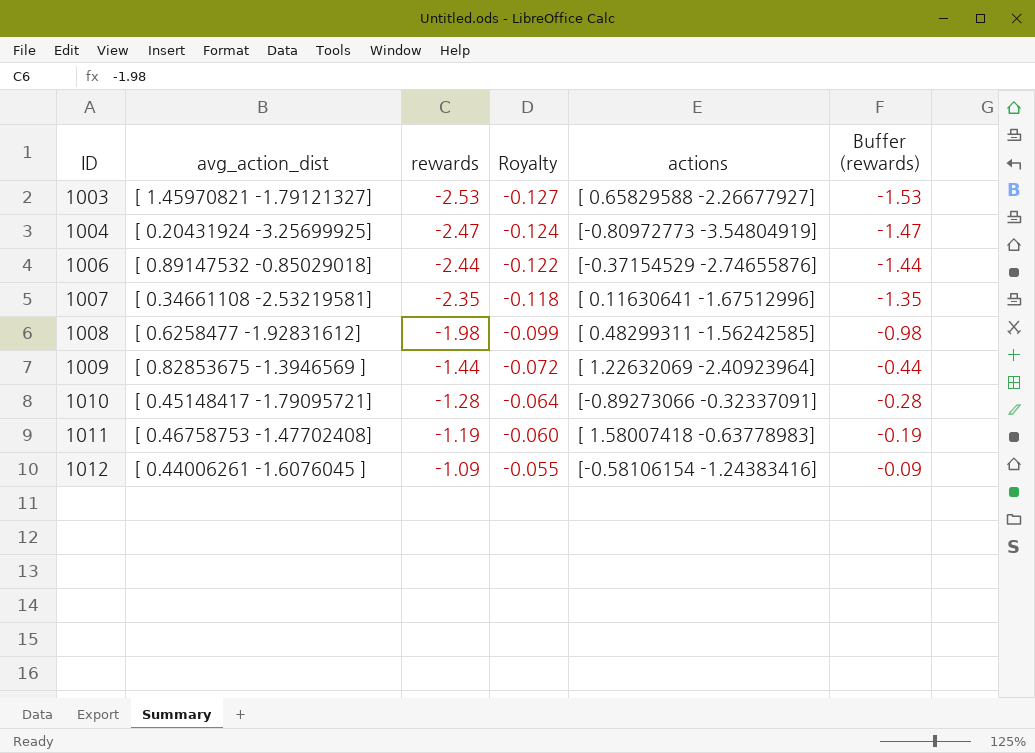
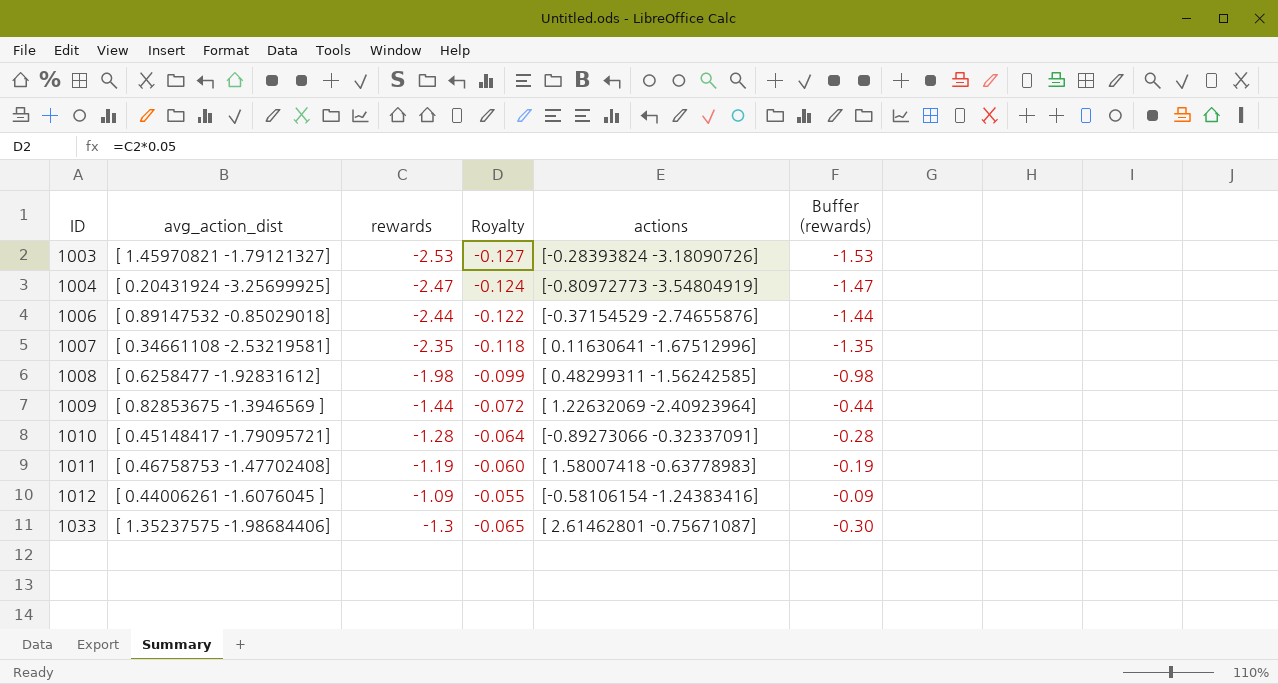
1003 | actions: [ 0.65829588 -2.26677927] -> [-0.28393824 -3.18090726]
row 1033: none -> [ 1.35237575 -1.98684406] | -1.3 | -0.065 | [ 2.61462801 -0.75671087] | -0.30

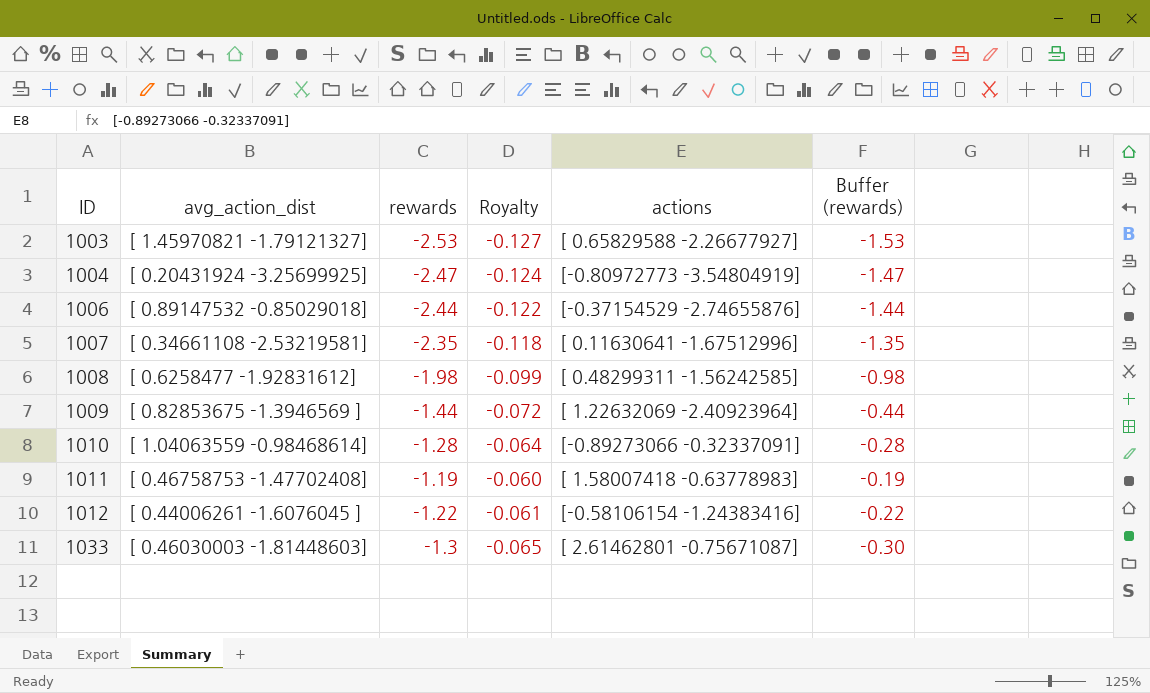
1003 | actions: [-0.28393824 -3.18090726] -> [ 0.65829588 -2.26677927]
1010 | avg_action_dist: [ 0.45148417 -1.79095721] -> [ 1.04063559 -0.98468614]
1012 | rewards: -1.09 -> -1.22
1012 | Royalty: -0.055 -> -0.061
1012 | Buffer (rewards): -0.09 -> -0.22
1033 | avg_action_dist: [ 1.35237575 -1.98684406] -> [ 0.46030003 -1.81448603]

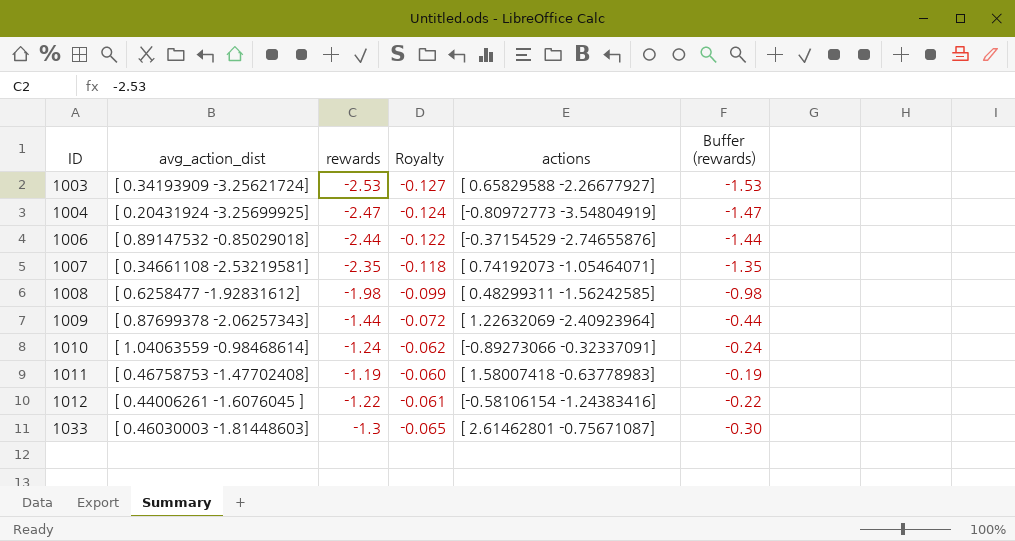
1003 | avg_action_dist: [ 1.45970821 -1.79121327] -> [ 0.34193909 -3.25621724]
1007 | actions: [ 0.11630641 -1.67512996] -> [ 0.74192073 -1.05464071]
1009 | avg_action_dist: [ 0.82853675 -1.3946569 ] -> [ 0.87699378 -2.06257343]
1010 | rewards: -1.28 -> -1.24
1010 | Royalty: -0.064 -> -0.062
1010 | Buffer (rewards): -0.28 -> -0.24

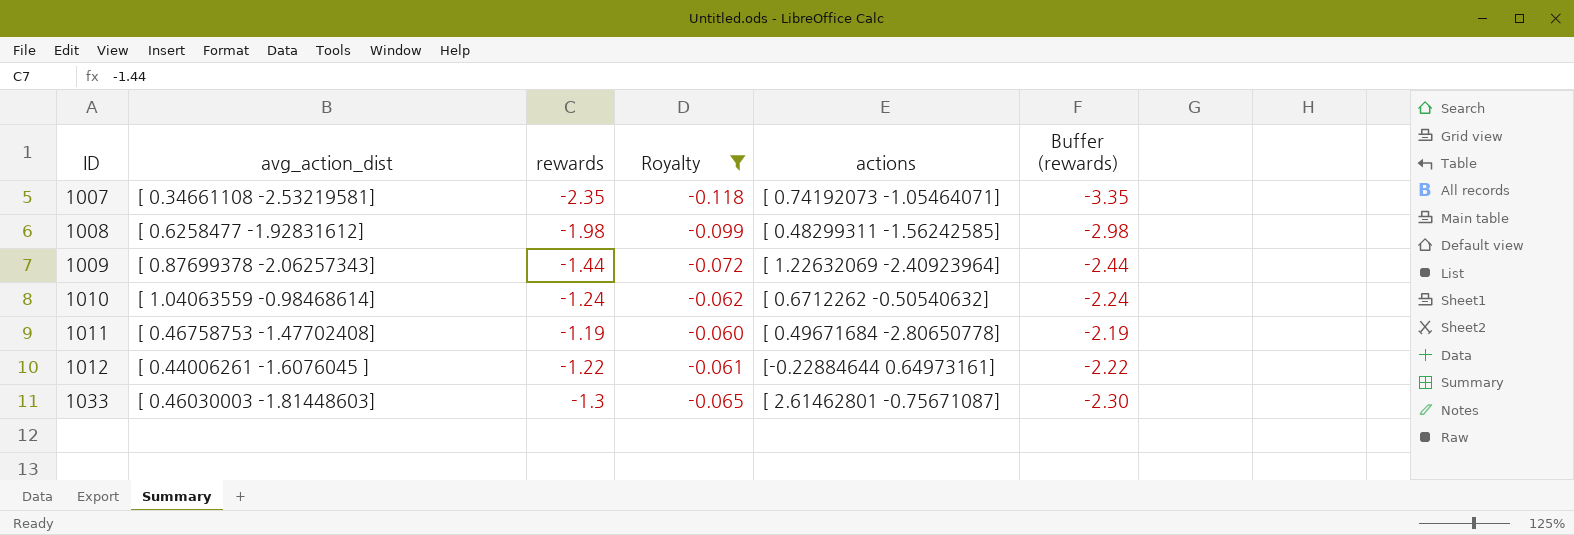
filter: none -> Royalty >= -0.118
column Buffer (rewards) | formula: [rewards] + 1 -> [rewards] - 1
1010 | actions: [-0.89273066 -0.32337091] -> [ 0.6712262 -0.50540632]
1011 | actions: [ 1.58007418 -0.63778983] -> [ 0.49671684 -2.80650778]
1012 | actions: [-0.58106154 -1.24383416] -> [-0.22884644 0.64973161]

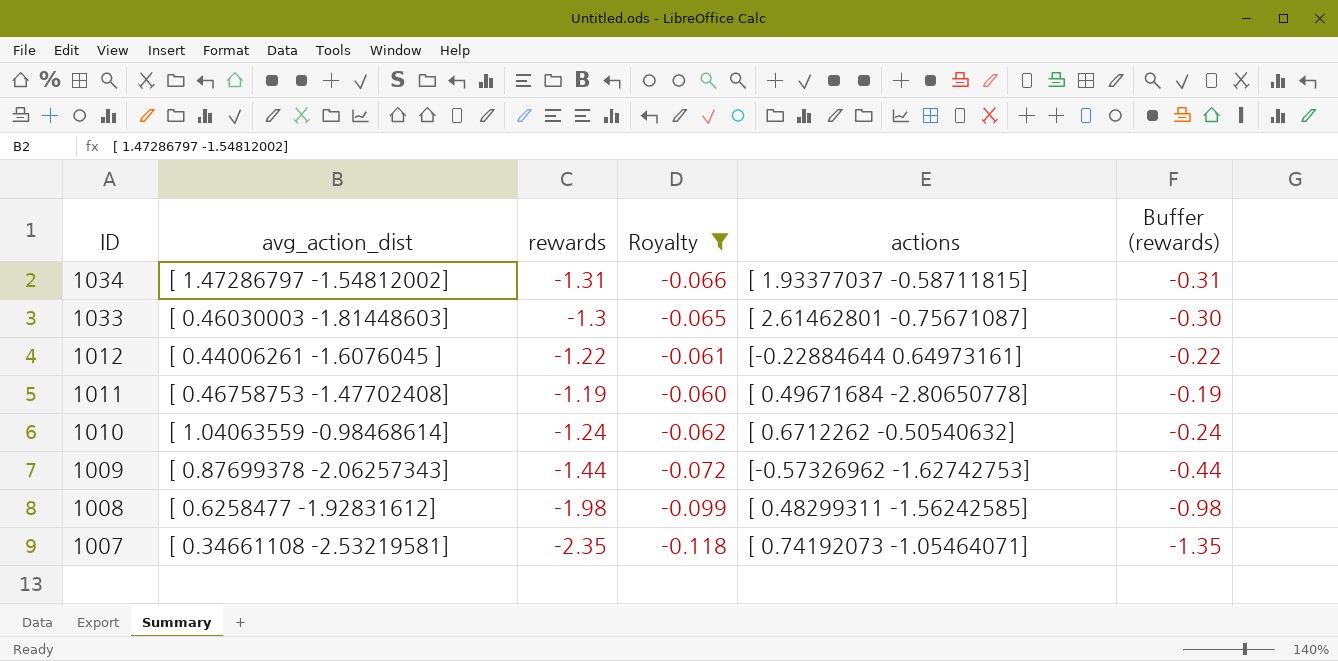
row order: ID ascending -> ID descending
column Buffer (rewards) | formula: [rewards] - 1 -> [rewards] + 1
row 1034: none -> [ 1.47286797 -1.54812002] | -1.31 | -0.066 | [ 1.93377037 -0.58711815] | -0.31
1009 | actions: [ 1.22632069 -2.40923964] -> [-0.57326962 -1.62742753]

